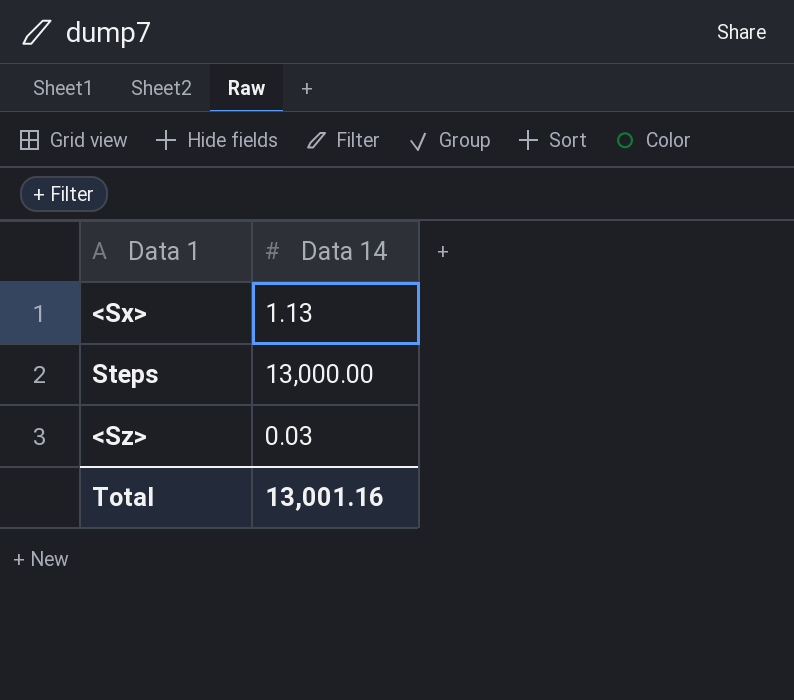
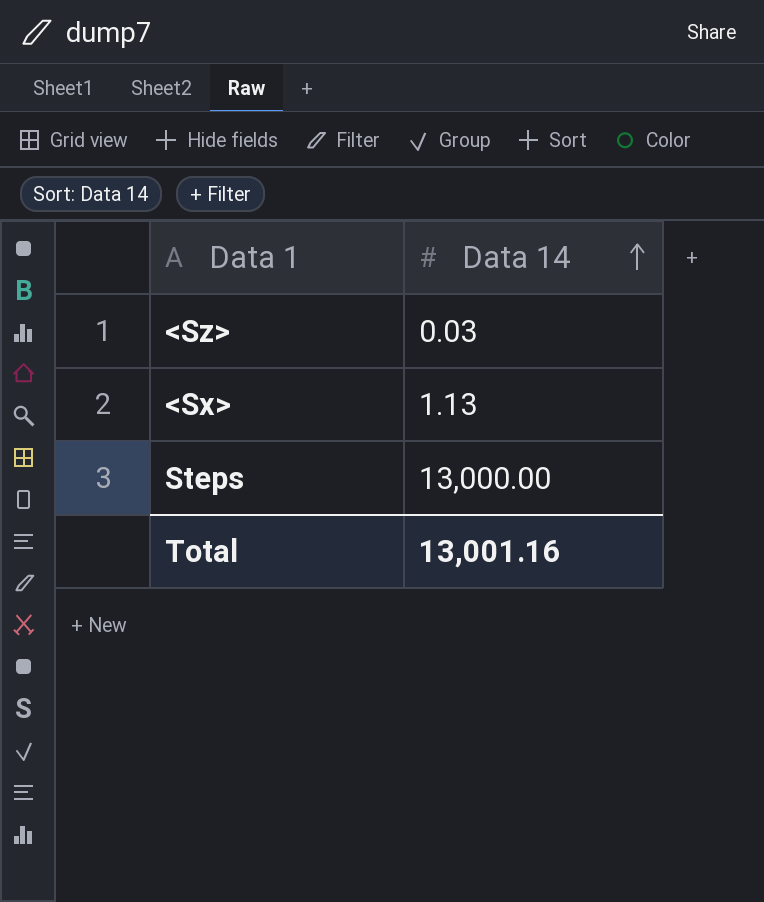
row order: none -> Data 14 ascending

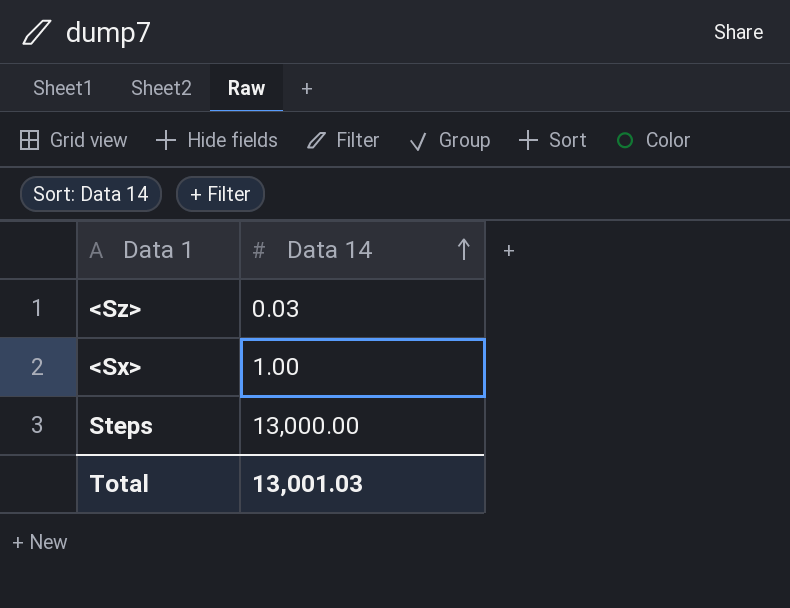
<Sx> | Data 14: 1.13 -> 1.00
Total | Data 14: 13,001.16 -> 13,001.03

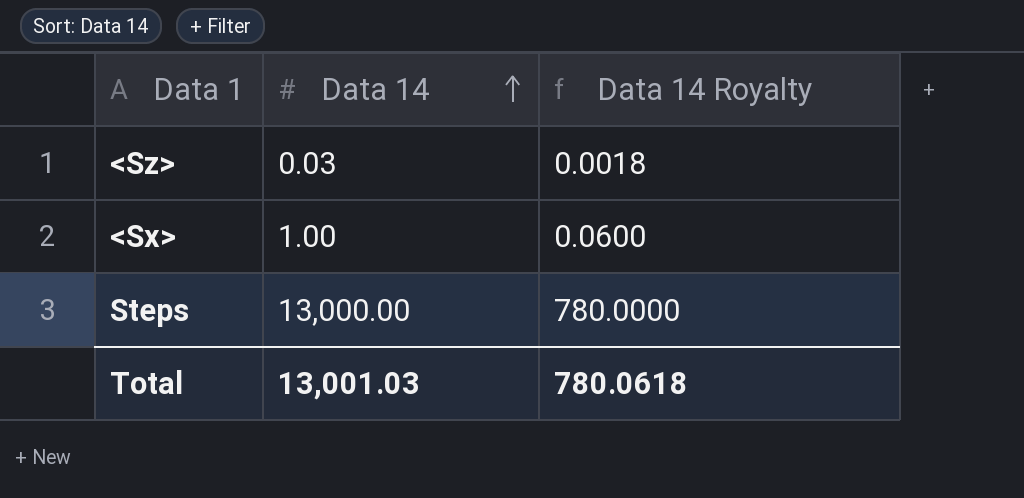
column Data 14 Royalty | formula: none -> [Data 14] * 0.06

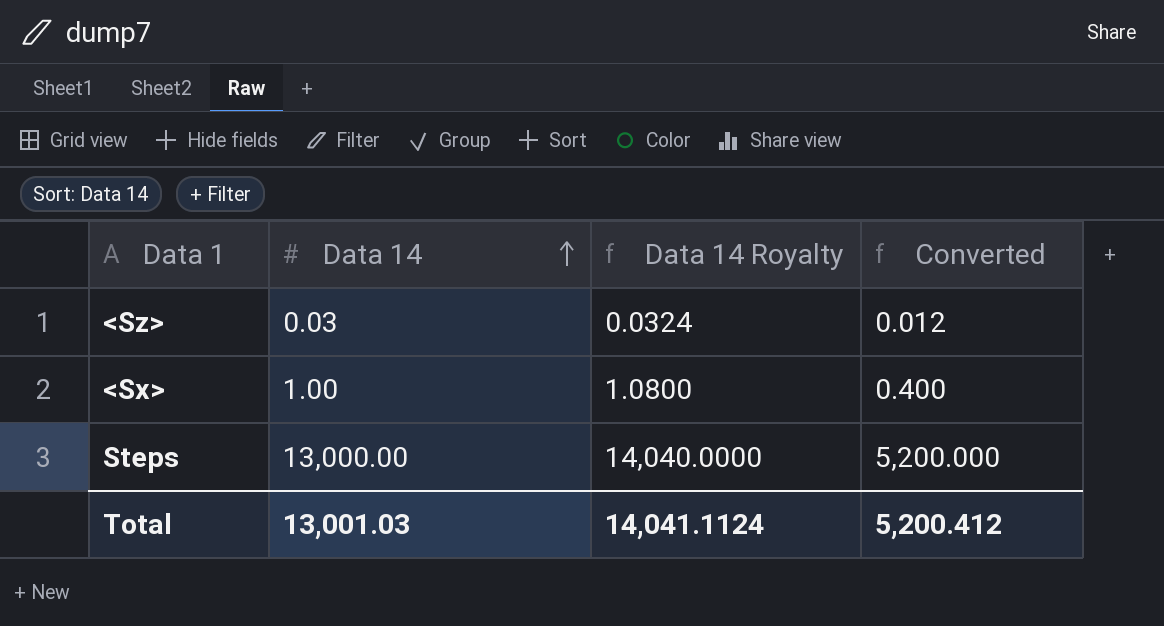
column Data 14 Royalty | formula: [Data 14] * 0.06 -> [Data 14] * 1.08
column Converted | formula: none -> [Data 14] * 0.4
Total | Data 14 Royalty: 780.0618 -> 14,041.1124

